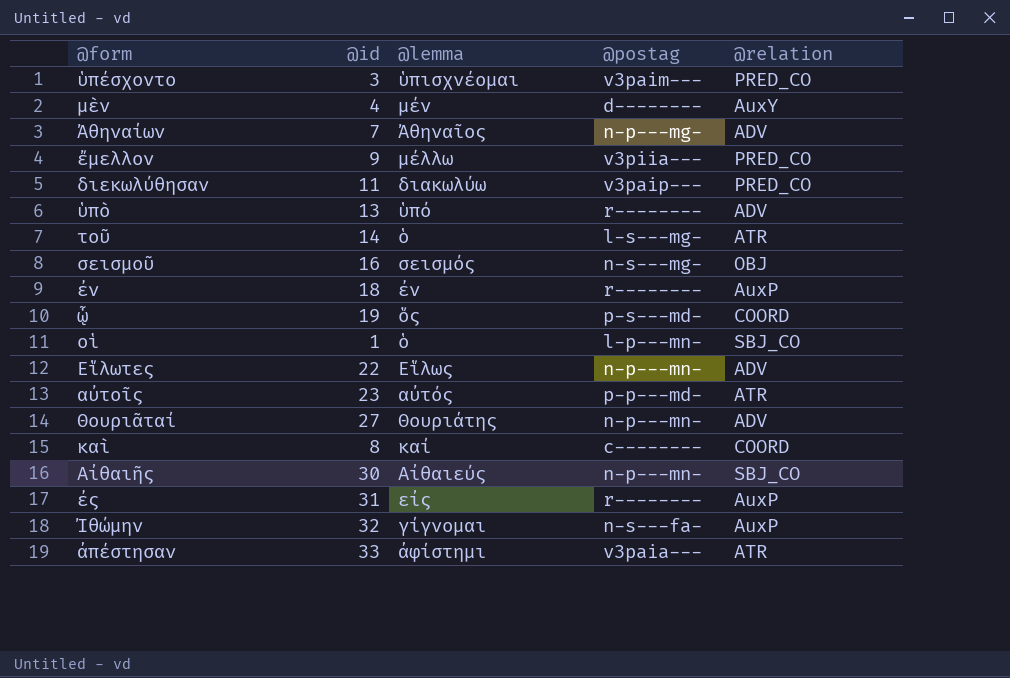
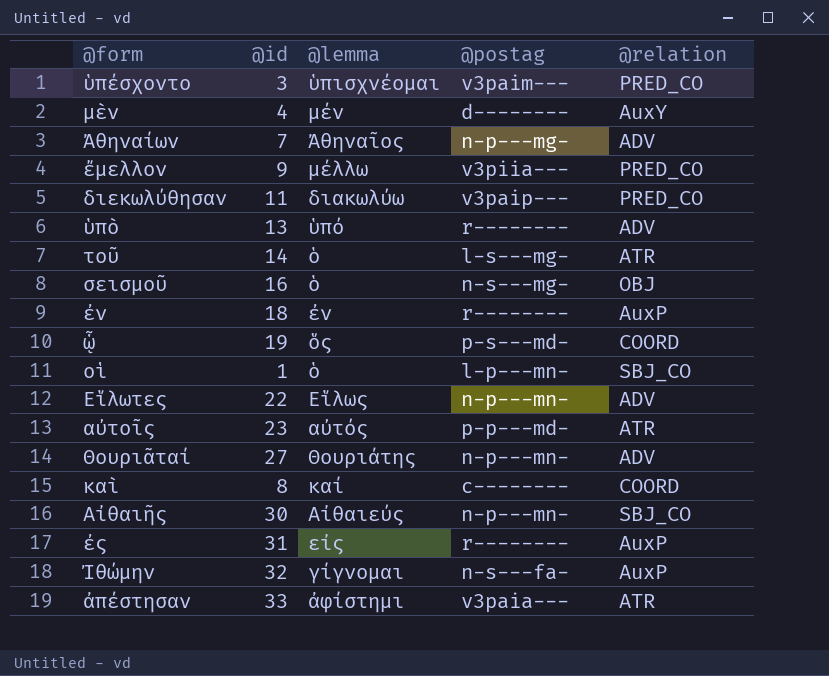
σεισμοῦ | @lemma: σεισμός -> ὁ

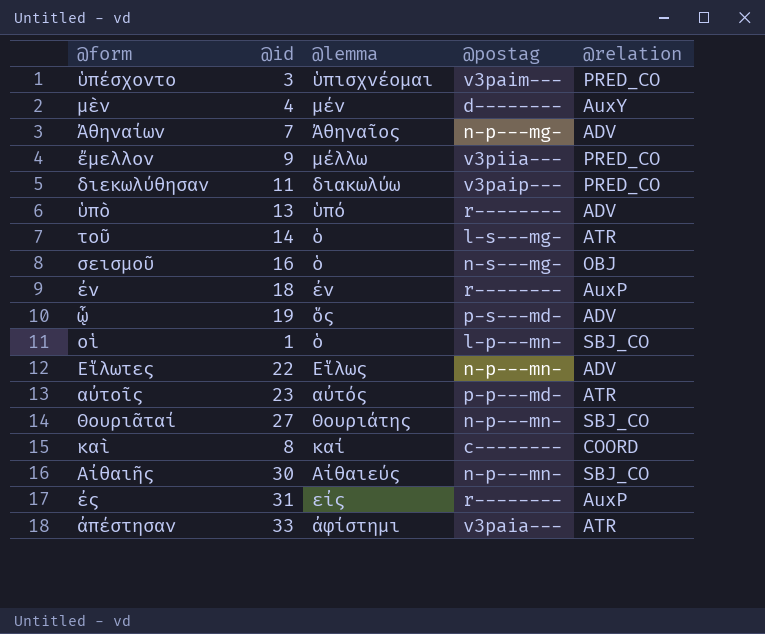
row Ἰθώμην: 32 | γίγνομαι | n-s---fa- | AuxP -> none
ᾧ | @relation: COORD -> ADV
Θουριᾶταί | @relation: ADV -> SBJ_CO

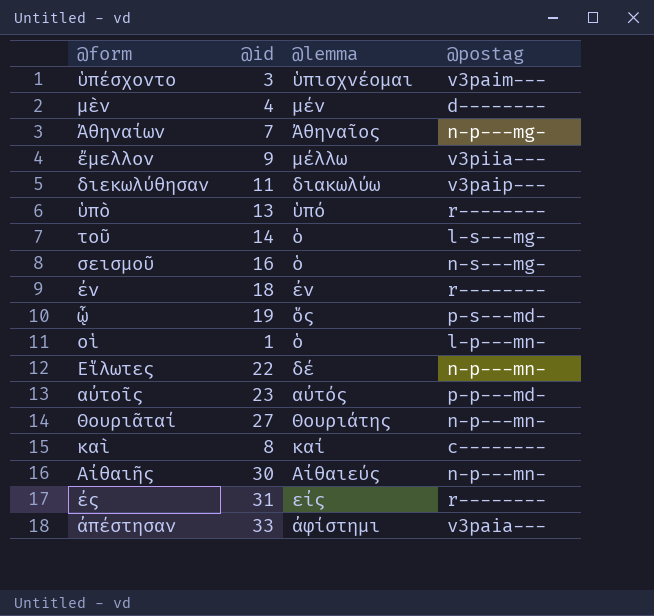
column @relation | position: 5 -> none
Εἵλωτες | @lemma: Εἵλως -> δέ

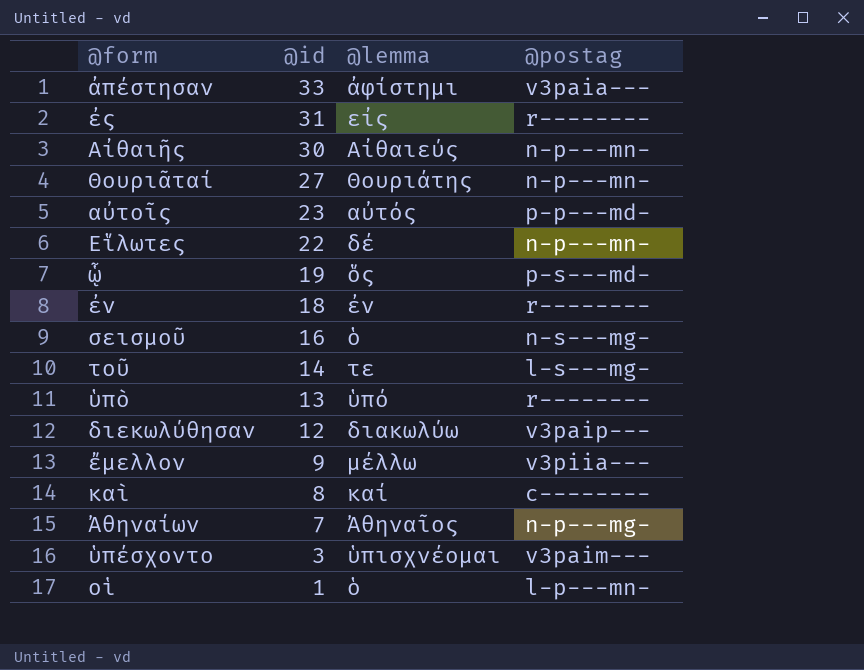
row order: none -> @id descending
row μὲν: 4 | μέν | d-------- -> none
τοῦ | @lemma: ὁ -> τε
διεκωλύθησαν | @id: 11 -> 12

